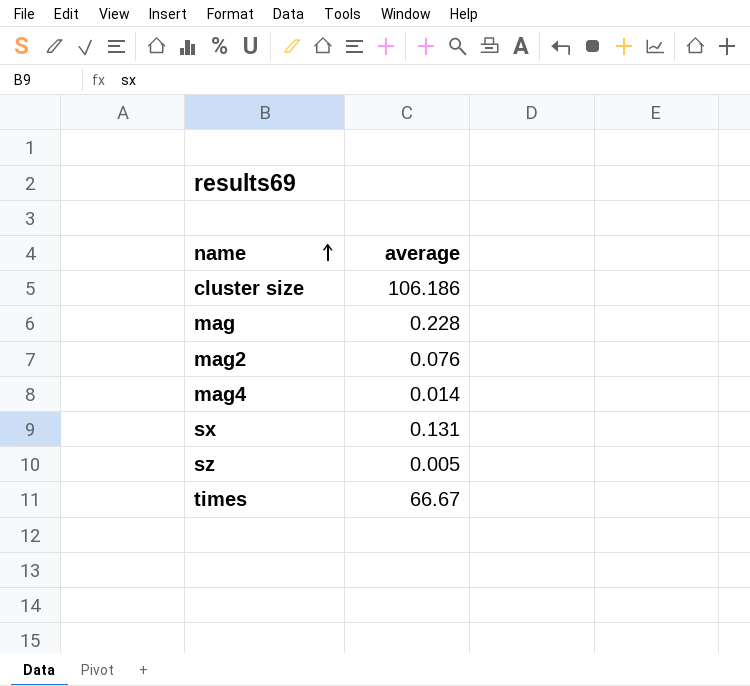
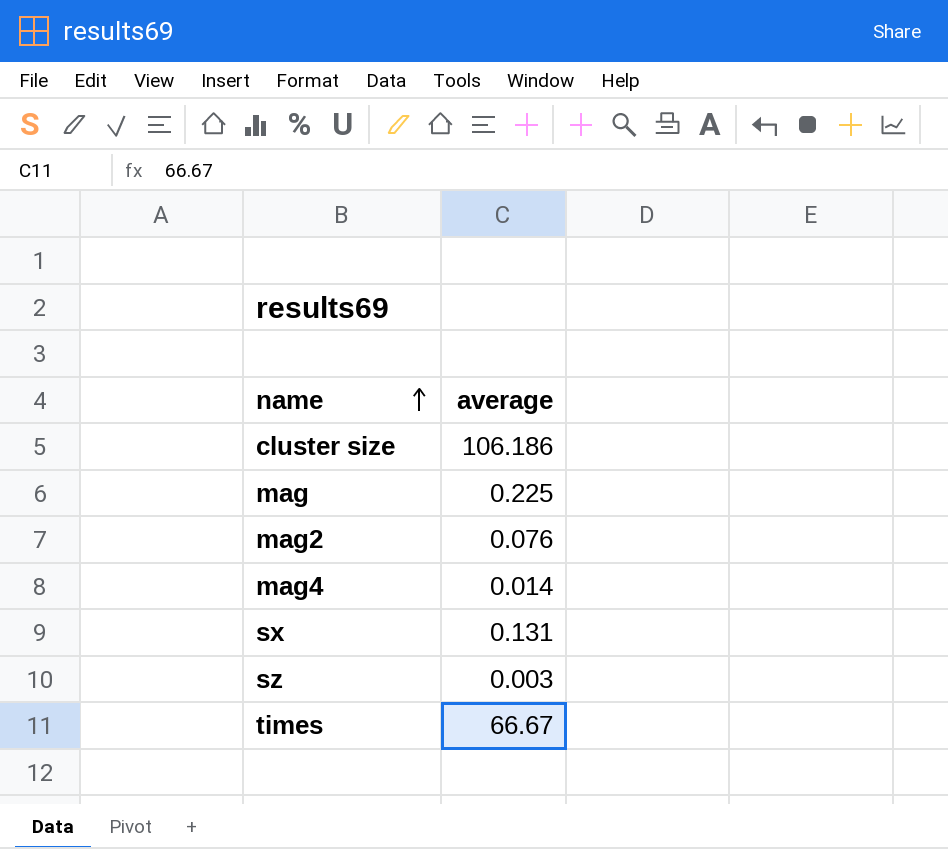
mag | average: 0.228 -> 0.225
sz | average: 0.005 -> 0.003

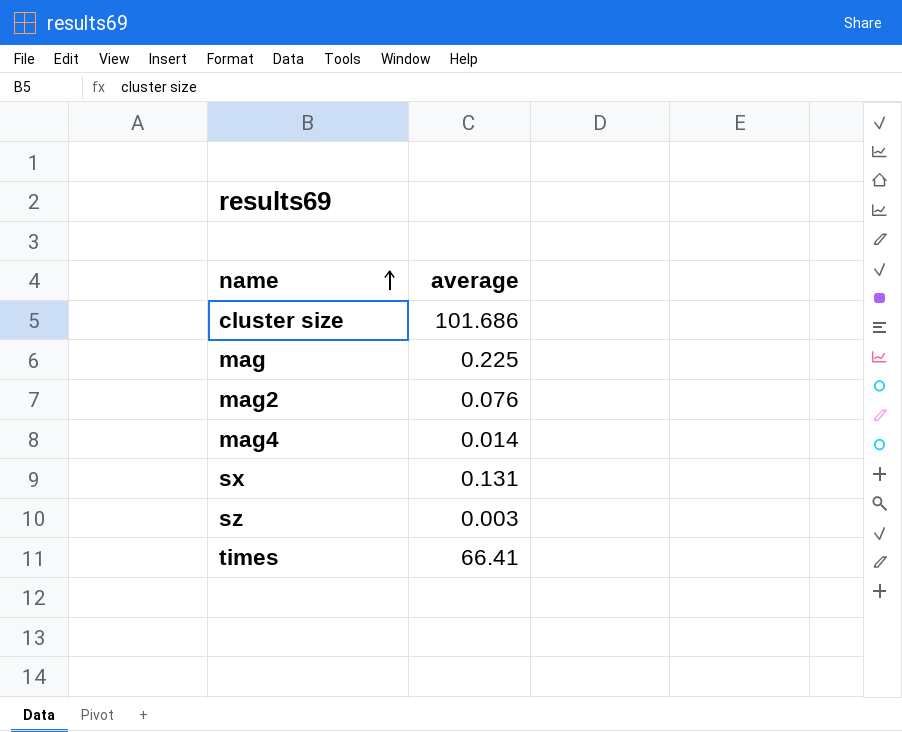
cluster size | average: 106.186 -> 101.686
times | average: 66.67 -> 66.41

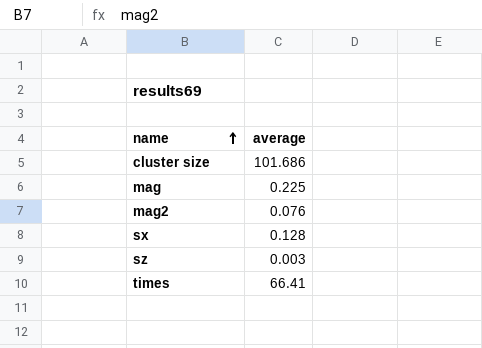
row mag4: 0.014 -> none
sx | average: 0.131 -> 0.128

